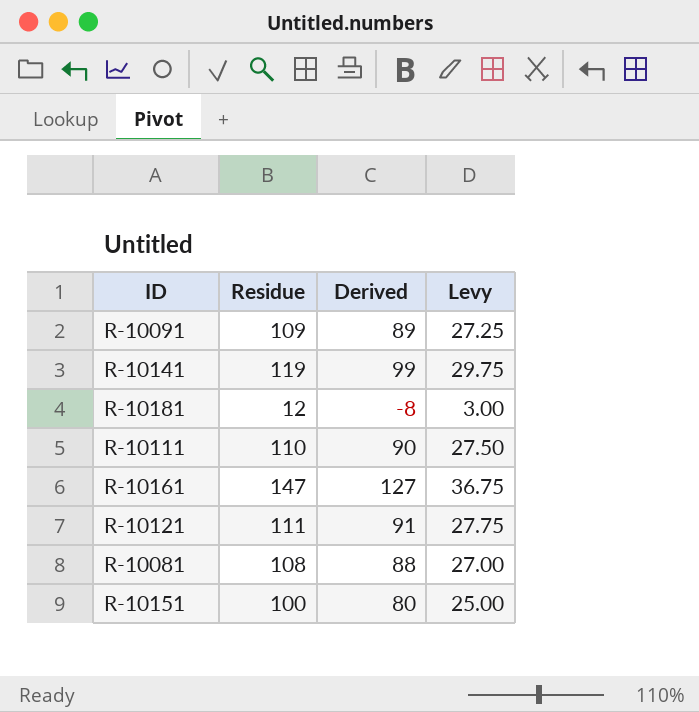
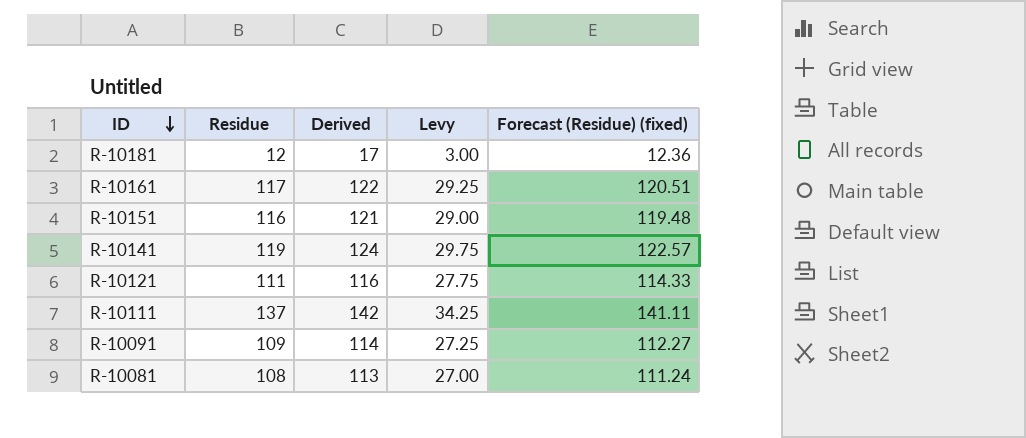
row order: none -> ID descending
column Derived | formula: [Residue] - 20 -> [Residue] + 5
column Forecast (Residue) (fixed) | formula: none -> [Residue] * 1.03
R-10161 | Residue: 147 -> 117
R-10161 | Levy: 36.75 -> 29.25
R-10151 | Residue: 100 -> 116
R-10151 | Levy: 25.00 -> 29.00
R-10111 | Residue: 110 -> 137
R-10111 | Levy: 27.50 -> 34.25

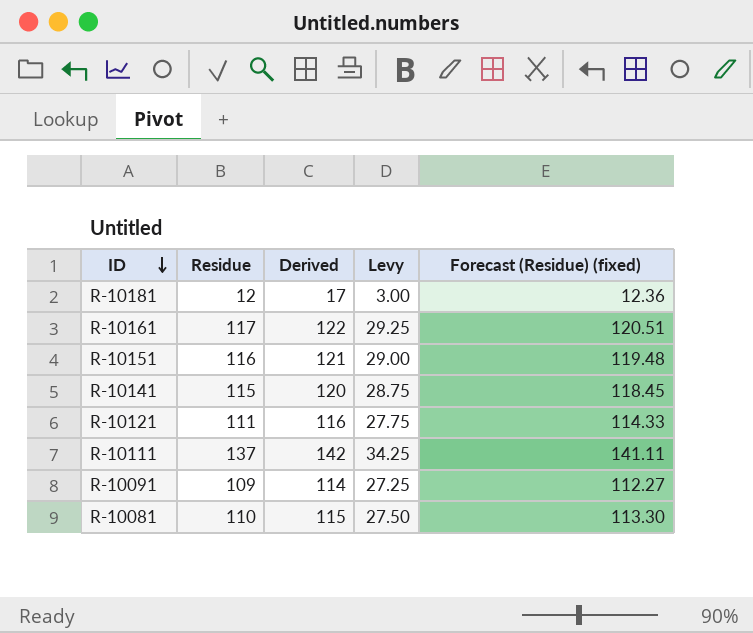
R-10141 | Residue: 119 -> 115
R-10141 | Derived: 124 -> 120
R-10141 | Levy: 29.75 -> 28.75
R-10141 | Forecast (Residue) (fixed): 122.57 -> 118.45
R-10081 | Residue: 108 -> 110
R-10081 | Derived: 113 -> 115
R-10081 | Levy: 27.00 -> 27.50
R-10081 | Forecast (Residue) (fixed): 111.24 -> 113.30

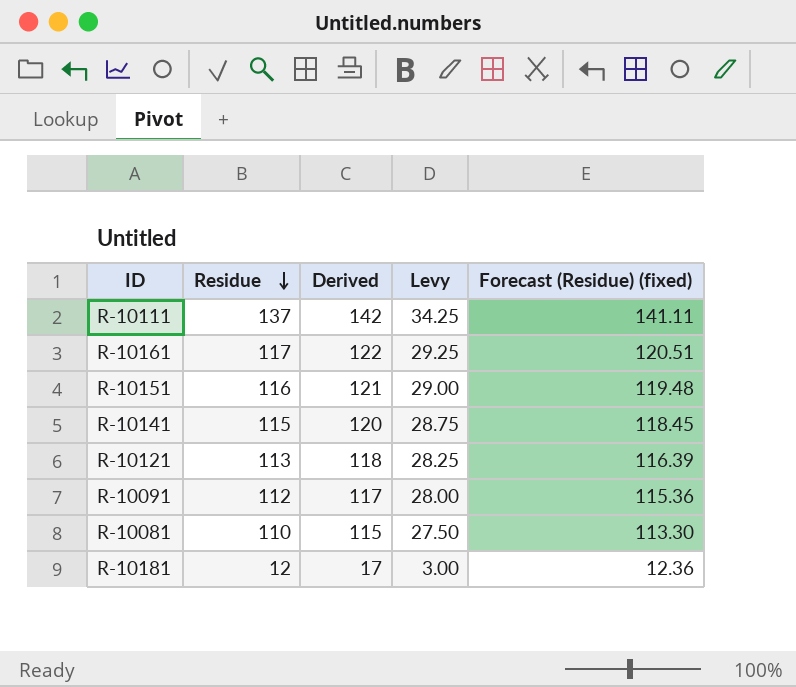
row order: ID descending -> Residue descending
R-10121 | Residue: 111 -> 113
R-10121 | Derived: 116 -> 118
R-10121 | Levy: 27.75 -> 28.25
R-10121 | Forecast (Residue) (fixed): 114.33 -> 116.39
R-10091 | Residue: 109 -> 112
R-10091 | Derived: 114 -> 117
R-10091 | Levy: 27.25 -> 28.00
R-10091 | Forecast (Residue) (fixed): 112.27 -> 115.36

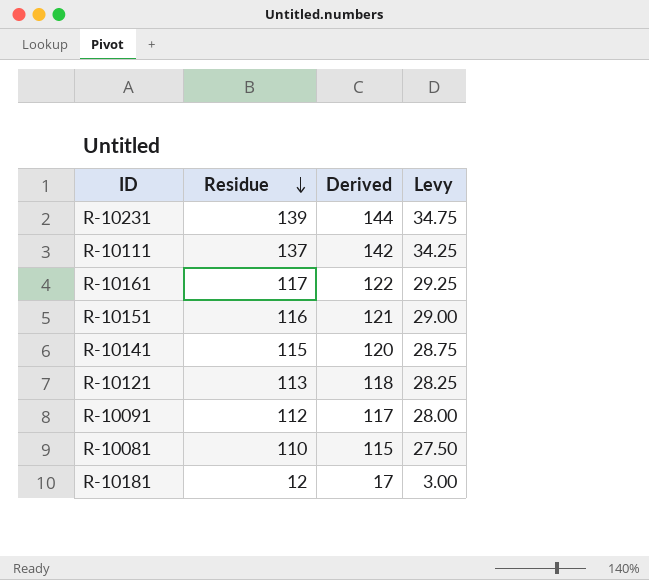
column Forecast (Residue) (fixed) | formula: [Residue] * 1.03 -> none
row R-10231: none -> 139 | 144 | 34.75

